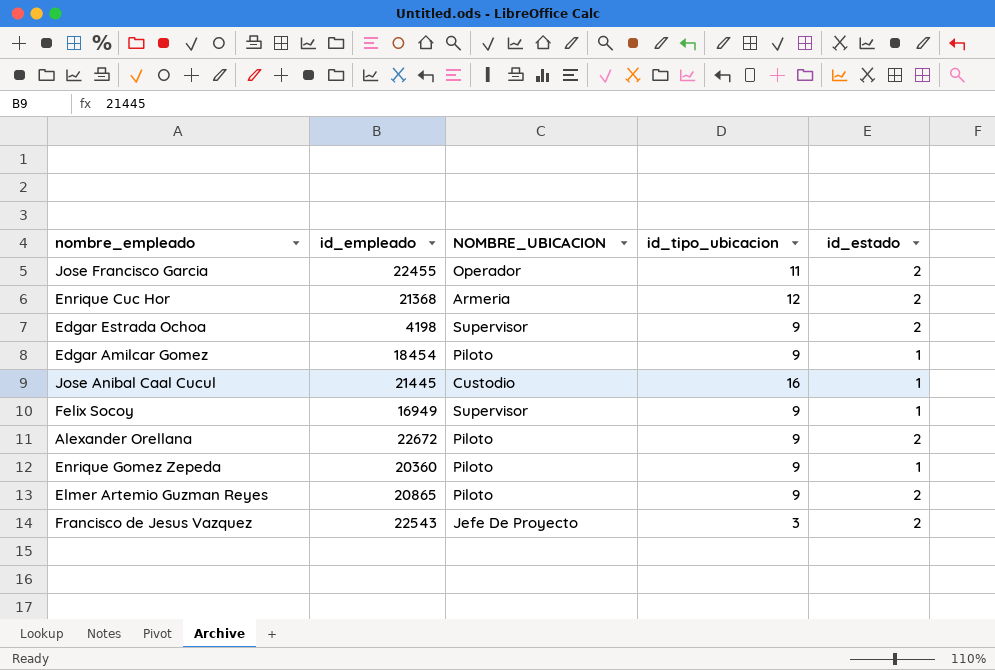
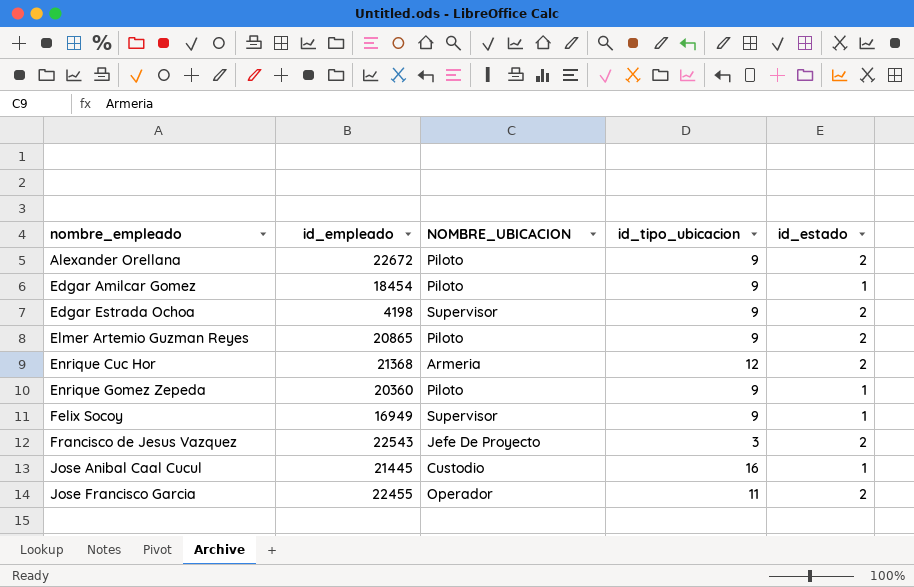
row order: none -> nombre_empleado ascending

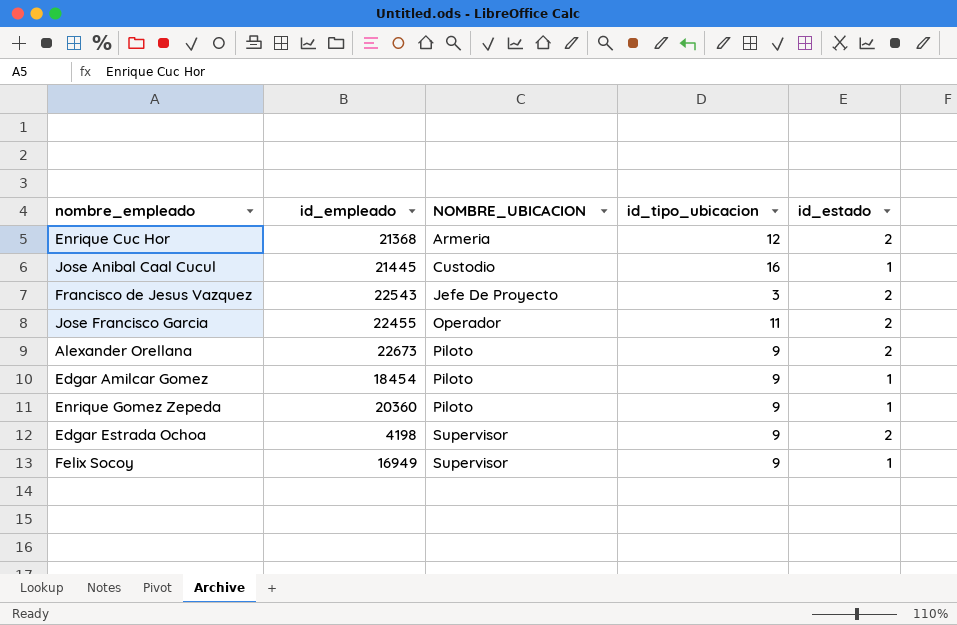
row order: nombre_empleado ascending -> NOMBRE_UBICACION ascending
row Elmer Artemio Guzman Reyes: 20865 | Piloto | 9 | 2 -> none
Alexander Orellana | id_empleado: 22672 -> 22673

